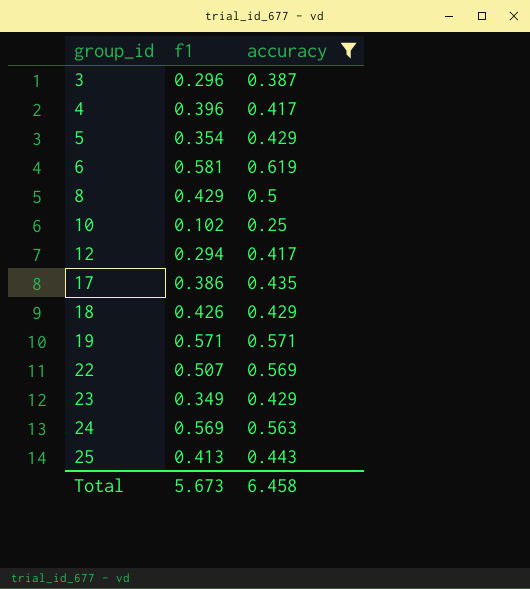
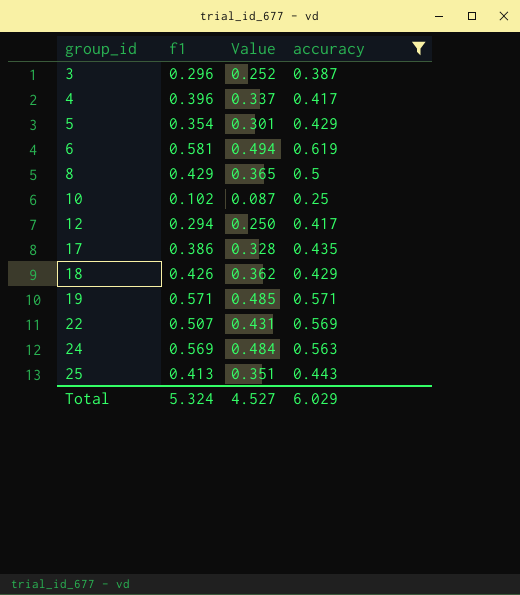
column Value | formula: none -> [f1] * 0.85
row 23: 0.349 | 0.429 -> none
Total | f1: 5.673 -> 5.324
Total | accuracy: 6.458 -> 6.029

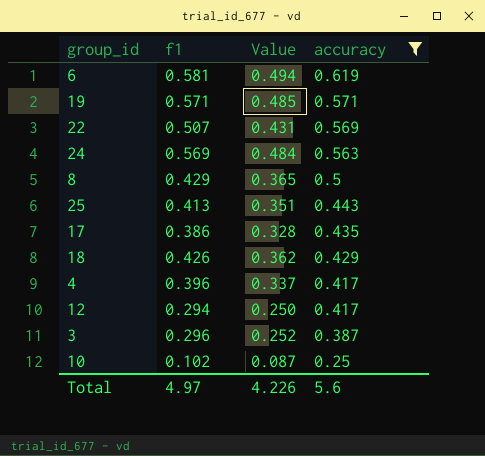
row order: group_id ascending -> accuracy descending
row 5: 0.354 | 0.301 | 0.429 -> none
Total | f1: 5.324 -> 4.97
Total | Value: 4.527 -> 4.226
Total | accuracy: 6.029 -> 5.6

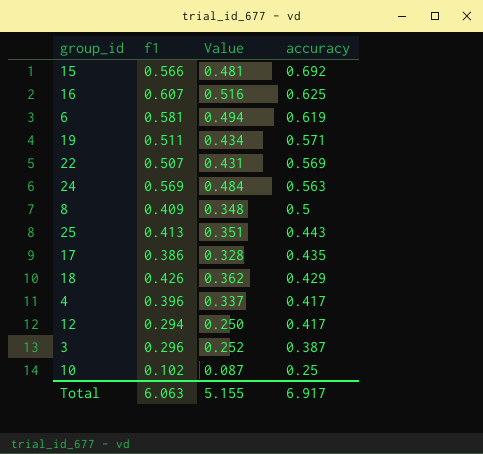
filter: accuracy <= 0.619 -> none
19 | f1: 0.571 -> 0.511
19 | Value: 0.485 -> 0.434
8 | f1: 0.429 -> 0.409
8 | Value: 0.365 -> 0.348
Total | f1: 4.97 -> 6.063
Total | Value: 4.226 -> 5.155
Total | accuracy: 5.6 -> 6.917

